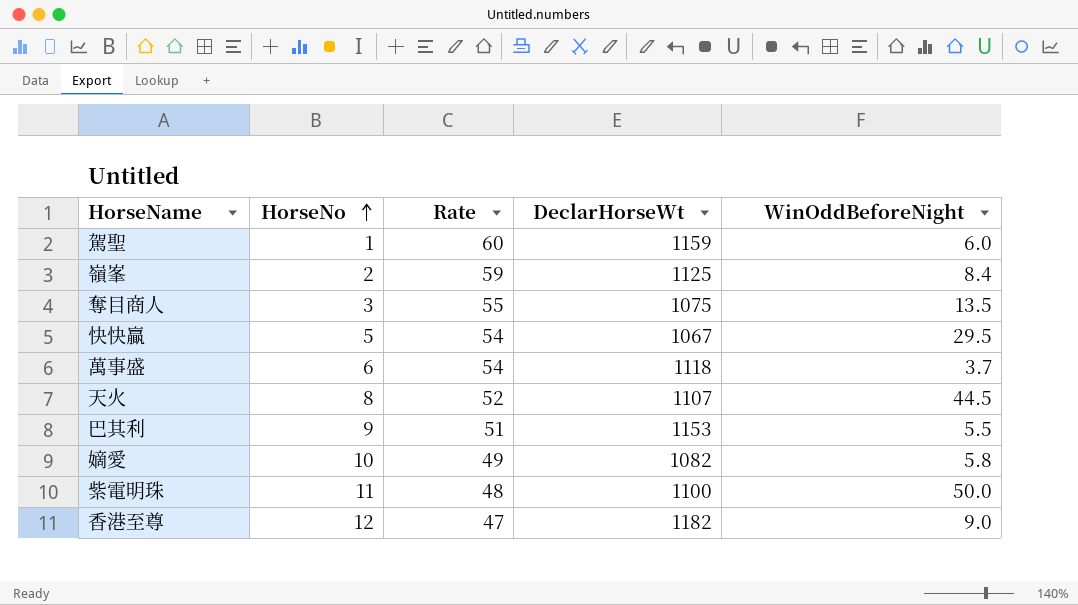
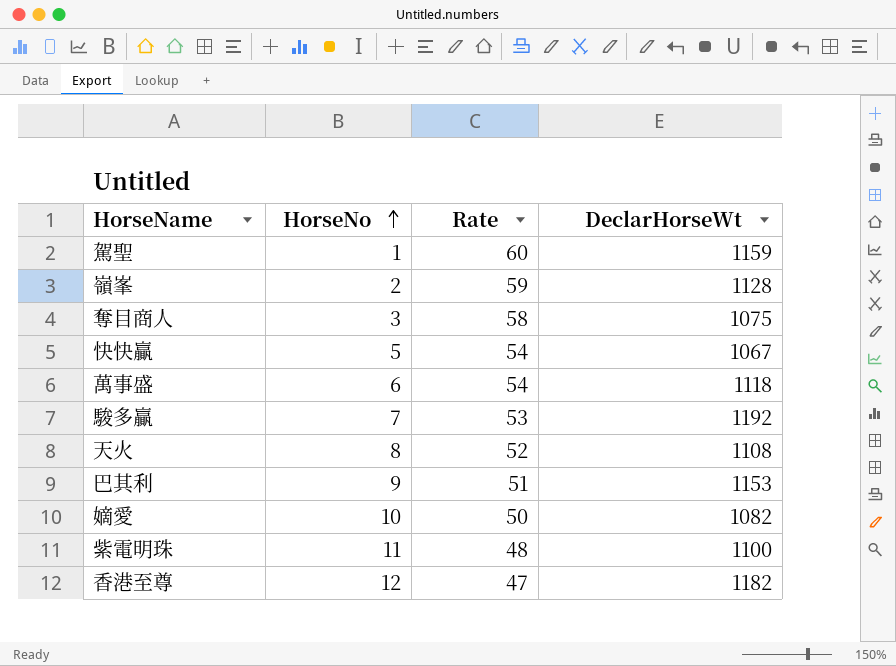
column WinOddBeforeNight | position: 5 -> none
嶺峯 | DeclarHorseWt: 1125 -> 1128
奪目商人 | Rate: 55 -> 58
row 駿多贏: none -> 7 | 53 | 1192
天火 | DeclarHorseWt: 1107 -> 1108
嫡愛 | Rate: 49 -> 50

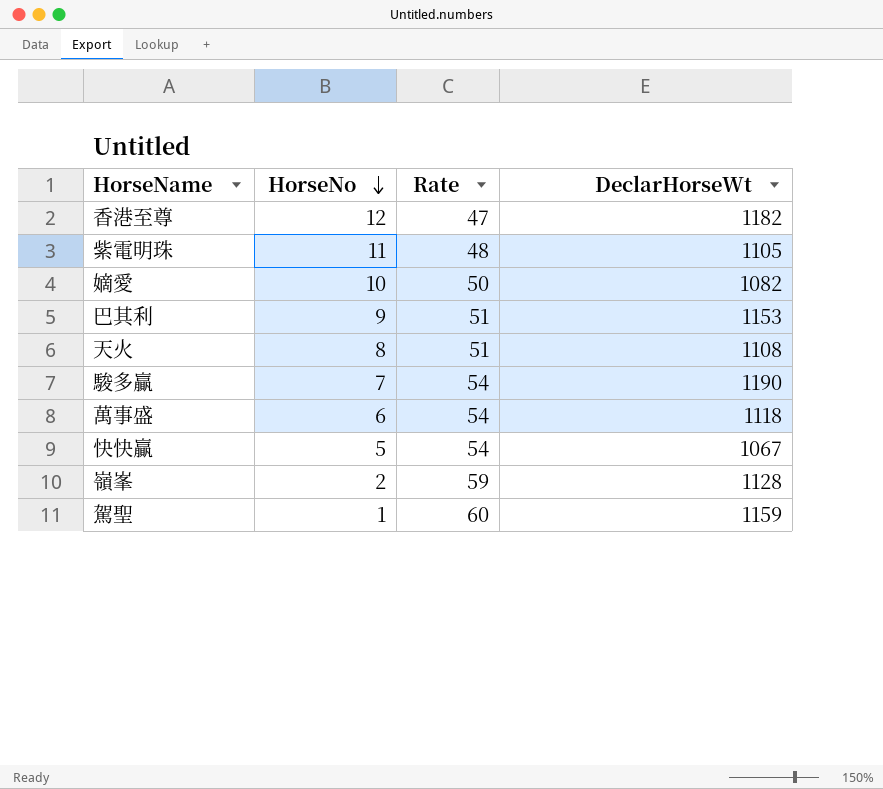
row order: HorseNo ascending -> HorseNo descending
row 奪目商人: 3 | 58 | 1075 -> none
紫電明珠 | DeclarHorseWt: 1100 -> 1105
天火 | Rate: 52 -> 51
駿多贏 | Rate: 53 -> 54
駿多贏 | DeclarHorseWt: 1192 -> 1190

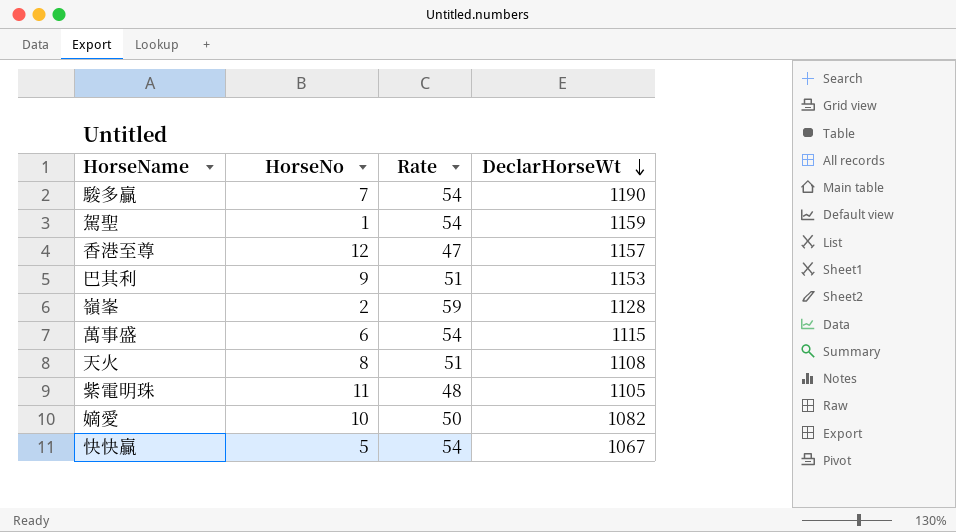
row order: HorseNo descending -> DeclarHorseWt descending
駕聖 | Rate: 60 -> 54
香港至尊 | DeclarHorseWt: 1182 -> 1157
萬事盛 | DeclarHorseWt: 1118 -> 1115

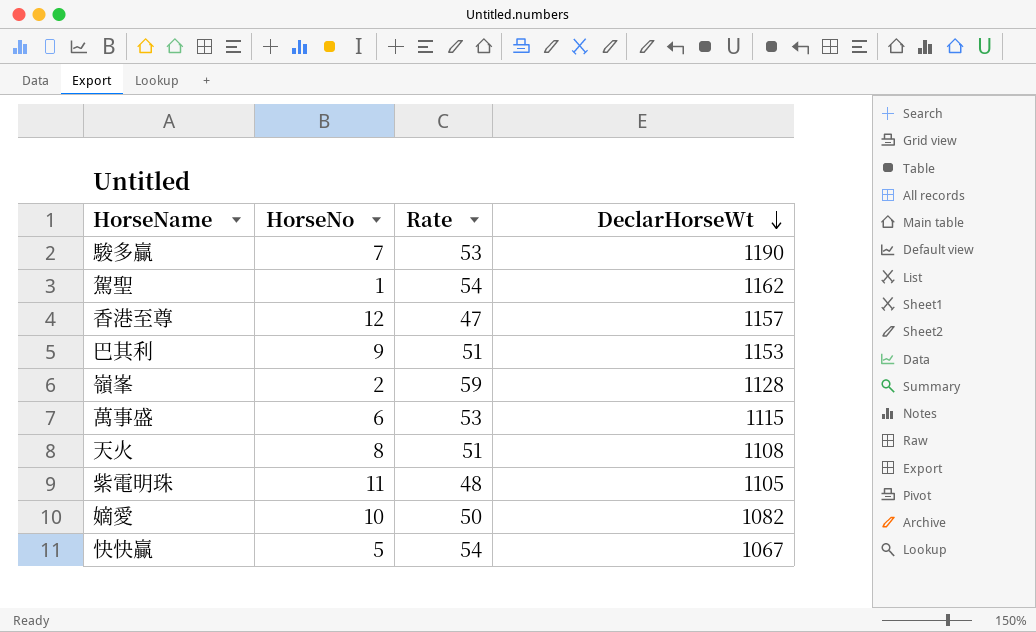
駿多贏 | Rate: 54 -> 53
駕聖 | DeclarHorseWt: 1159 -> 1162
萬事盛 | Rate: 54 -> 53

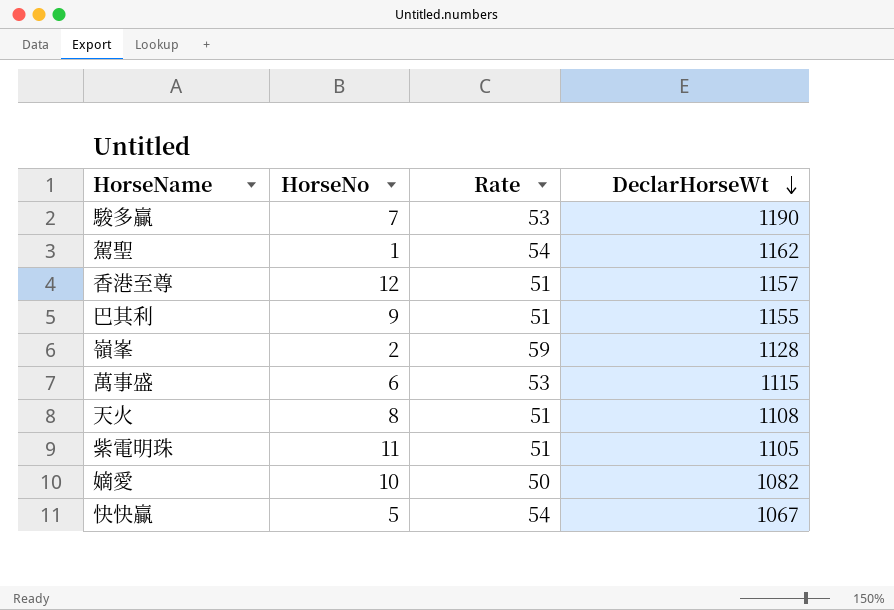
香港至尊 | Rate: 47 -> 51
巴其利 | DeclarHorseWt: 1153 -> 1155
紫電明珠 | Rate: 48 -> 51

